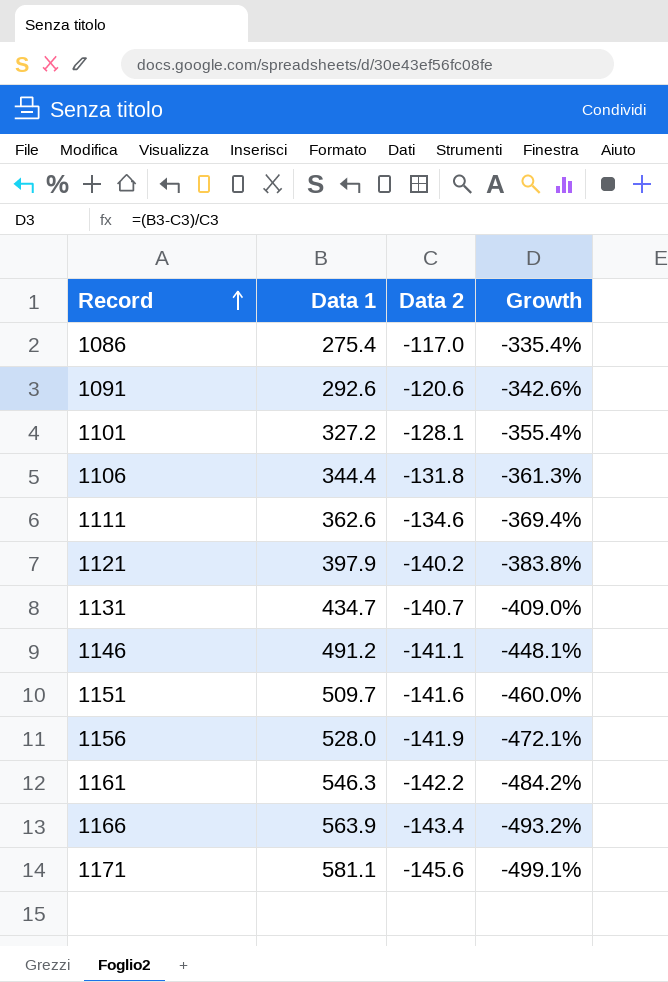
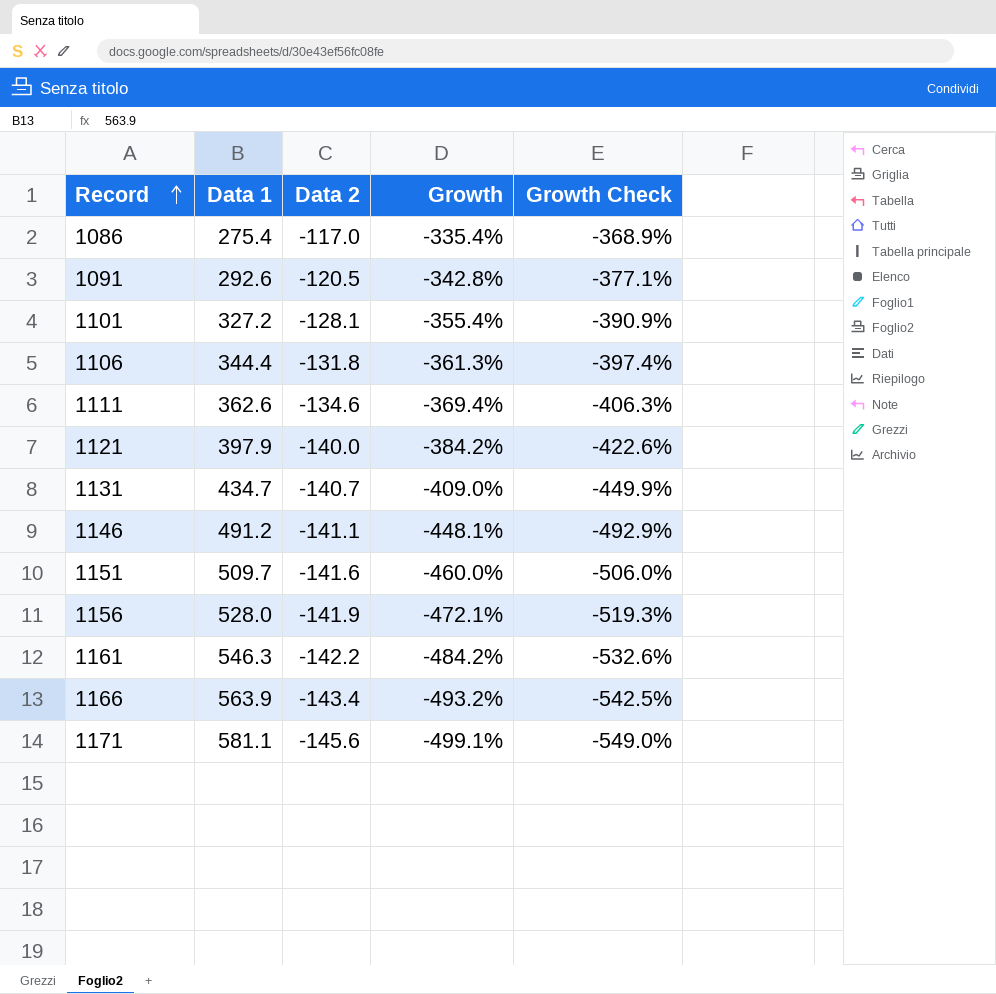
column Growth Check | formula: none -> [Growth] * 1.1
1091 | Data 2: -120.6 -> -120.5
1091 | Growth: -342.6% -> -342.8%
1121 | Data 2: -140.2 -> -140.0
1121 | Growth: -383.8% -> -384.2%

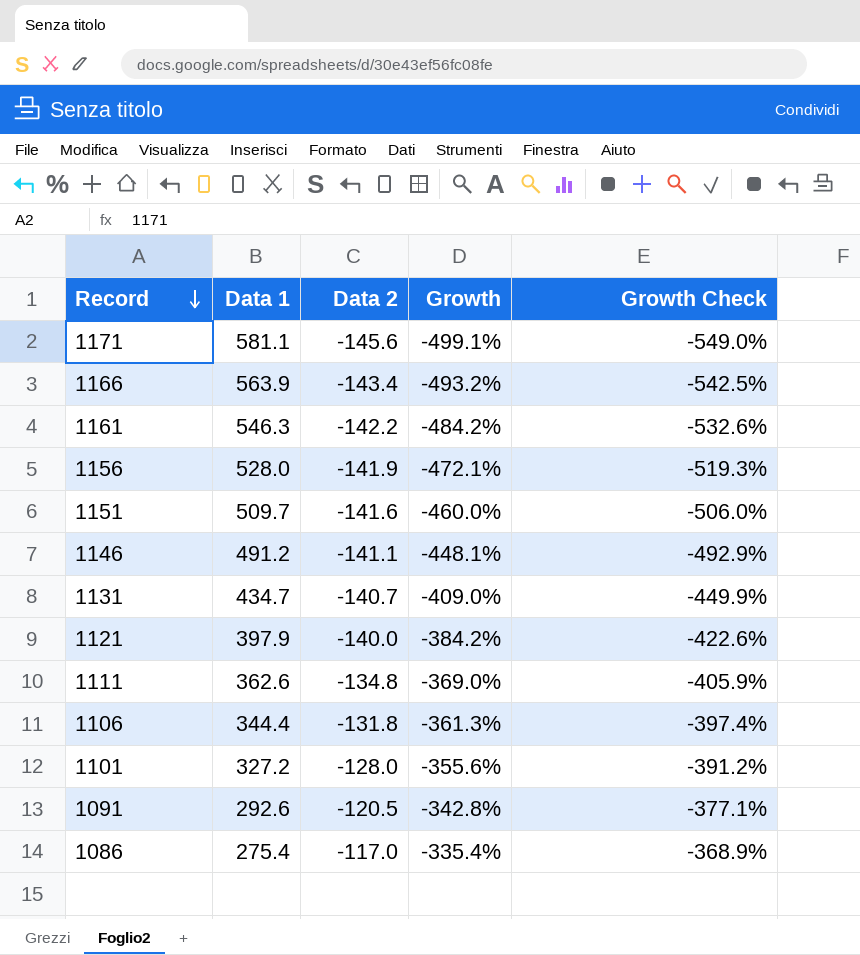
row order: Record ascending -> Record descending
1111 | Data 2: -134.6 -> -134.8
1111 | Growth: -369.4% -> -369.0%
1111 | Growth Check: -406.3% -> -405.9%
1101 | Data 2: -128.1 -> -128.0
1101 | Growth: -355.4% -> -355.6%
1101 | Growth Check: -390.9% -> -391.2%

